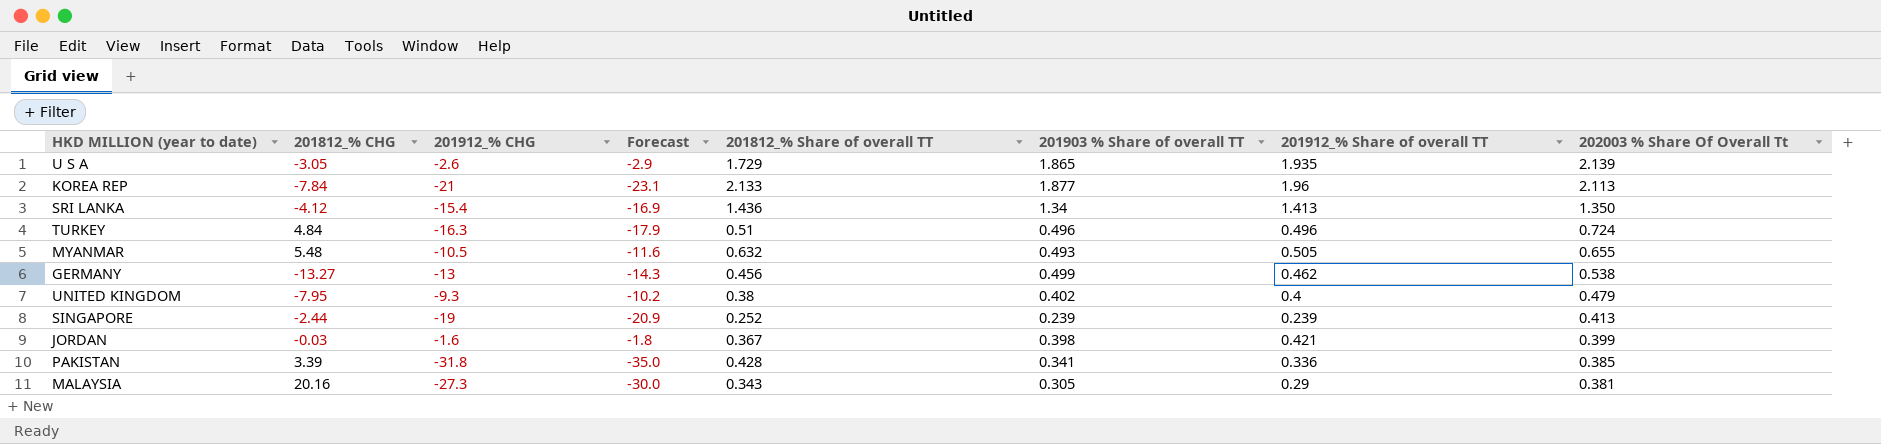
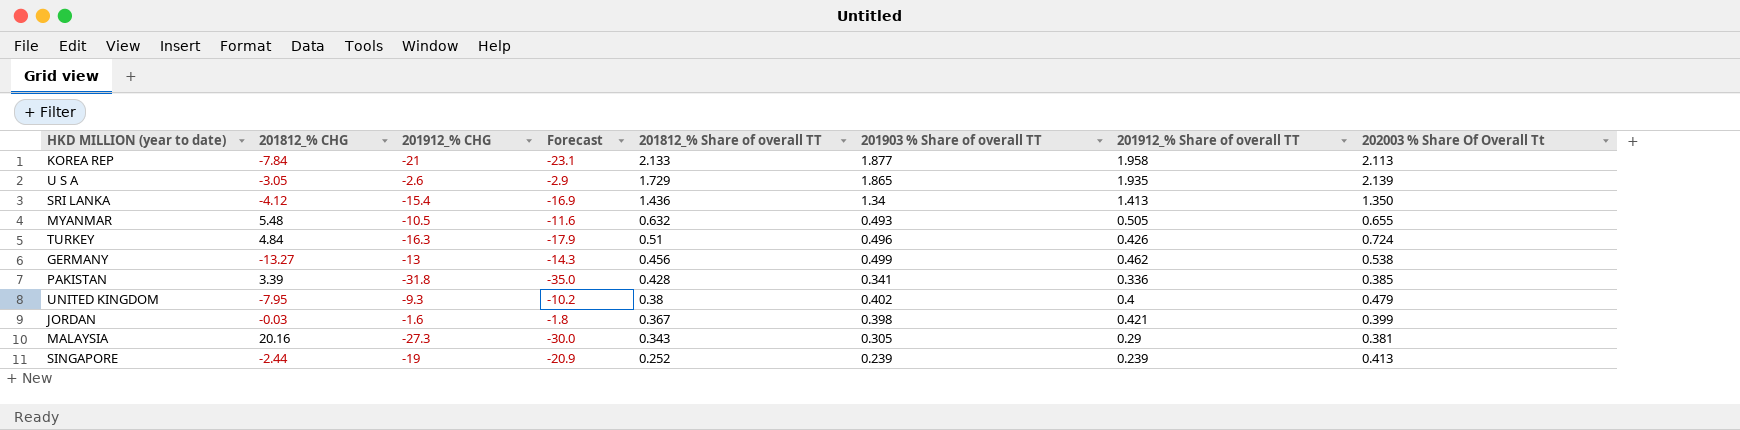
row order: 202003 % Share Of Overall Tt descending -> 201812_% Share of overall TT descending
KOREA REP | 201912_% Share of overall TT: 1.96 -> 1.958
TURKEY | 201912_% Share of overall TT: 0.496 -> 0.426

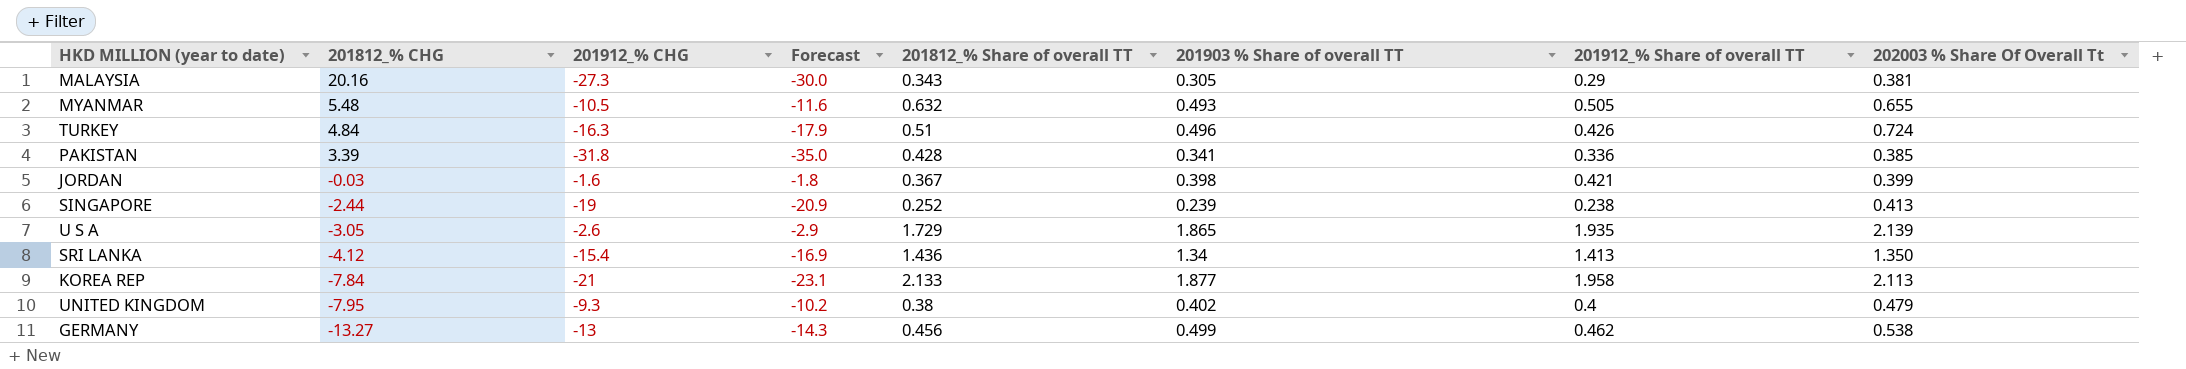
row order: 201812_% Share of overall TT descending -> 201812_% CHG descending
SINGAPORE | 201912_% Share of overall TT: 0.239 -> 0.238

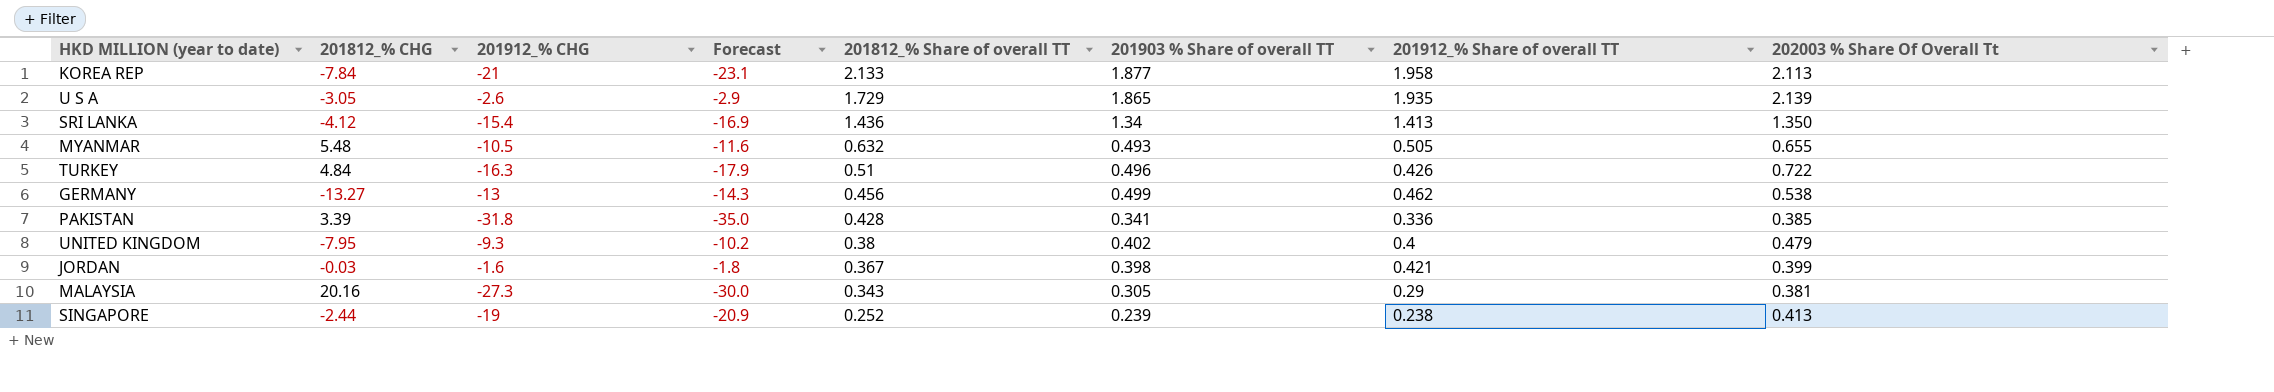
row order: 201812_% CHG descending -> 201812_% Share of overall TT descending
TURKEY | 202003 % Share Of Overall Tt: 0.724 -> 0.722

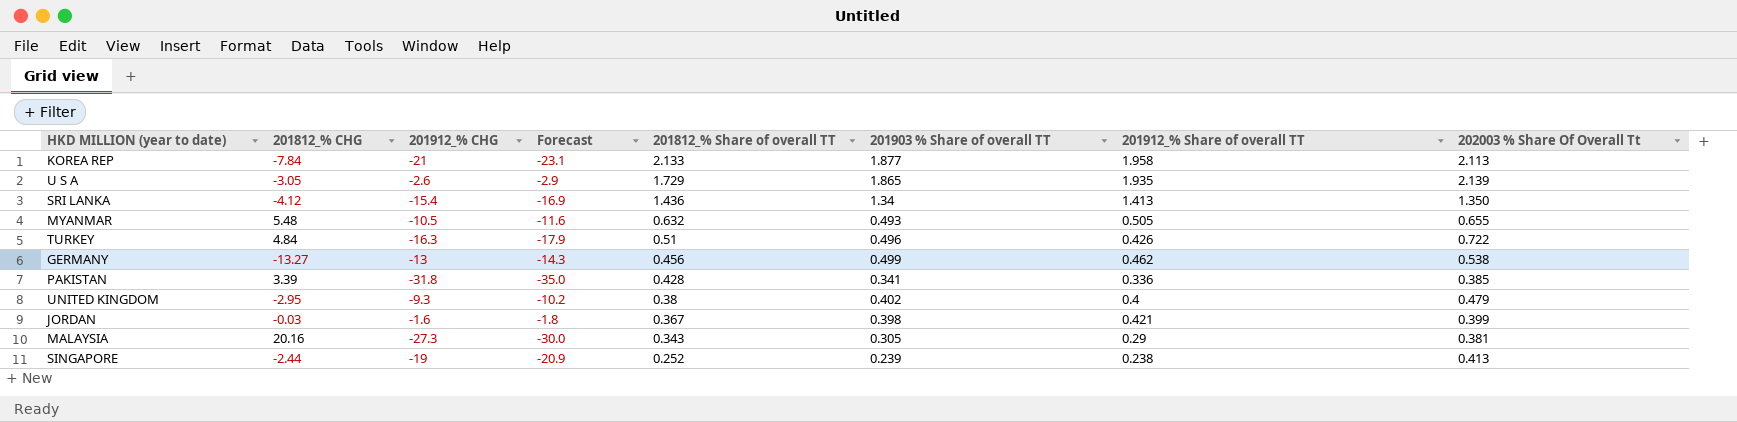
UNITED KINGDOM | 201812_% CHG: -7.95 -> -2.95

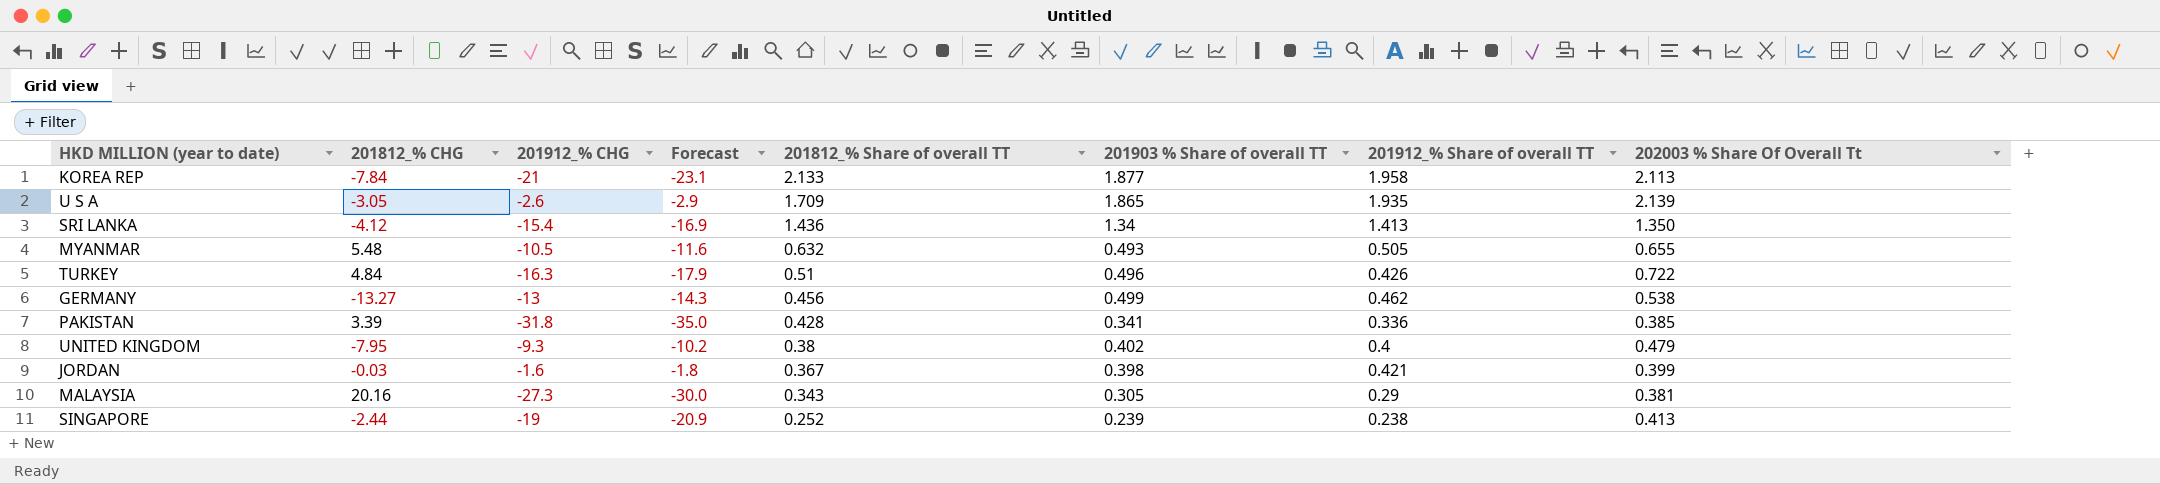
U S A | 201812_% Share of overall TT: 1.729 -> 1.709
UNITED KINGDOM | 201812_% CHG: -2.95 -> -7.95

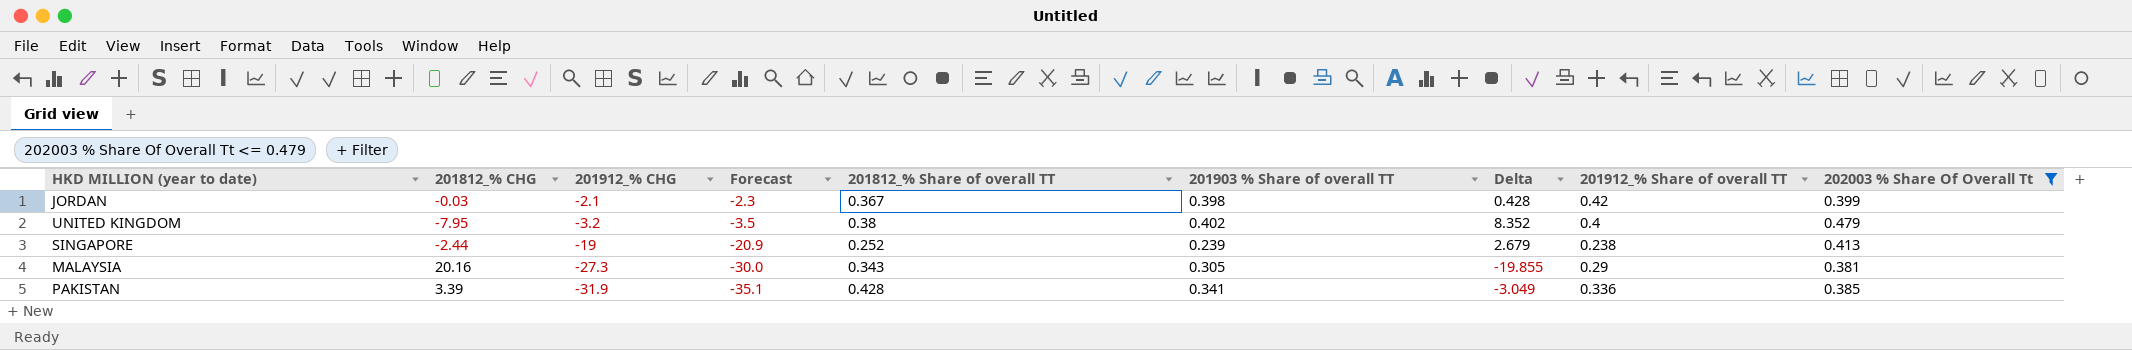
filter: none -> 202003 % Share Of Overall Tt <= 0.479
row order: 201812_% Share of overall TT descending -> 201912_% CHG descending
column Delta | formula: none -> [201903 % Share of overall TT] - [201812_% CHG]
JORDAN | 201912_% CHG: -1.6 -> -2.1
JORDAN | Forecast: -1.8 -> -2.3
JORDAN | 201912_% Share of overall TT: 0.421 -> 0.42
UNITED KINGDOM | 201912_% CHG: -9.3 -> -3.2
UNITED KINGDOM | Forecast: -10.2 -> -3.5
PAKISTAN | 201912_% CHG: -31.8 -> -31.9
PAKISTAN | Forecast: -35.0 -> -35.1

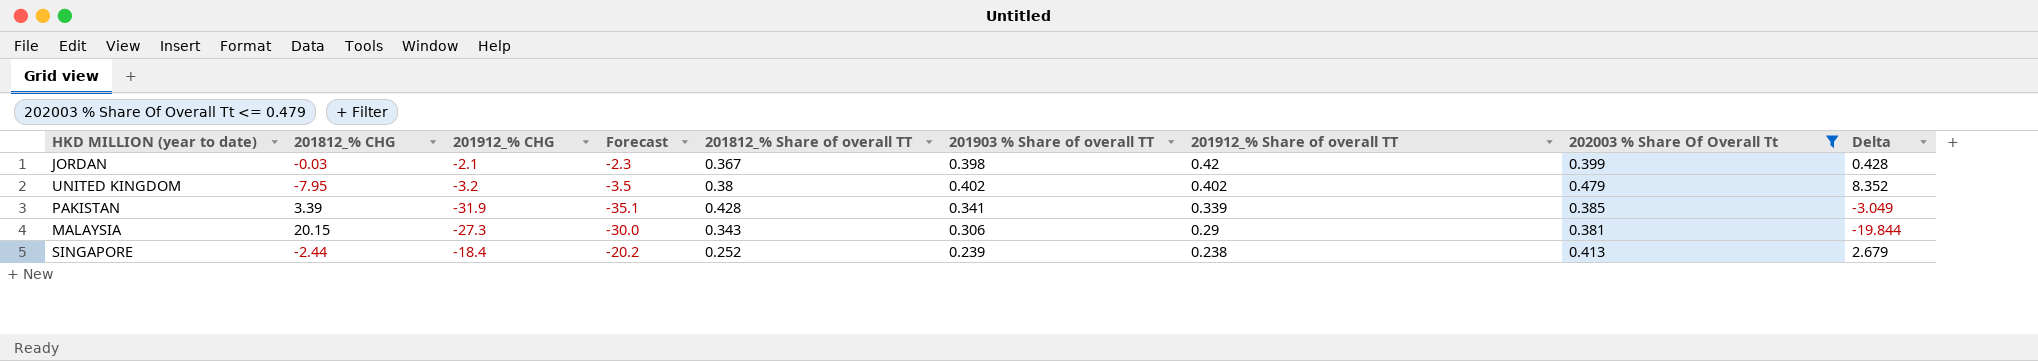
row order: 201912_% CHG descending -> 201912_% Share of overall TT descending
column Delta | position: 7 -> 9
UNITED KINGDOM | 201912_% Share of overall TT: 0.4 -> 0.402
PAKISTAN | 201912_% Share of overall TT: 0.336 -> 0.339
MALAYSIA | 201812_% CHG: 20.16 -> 20.15
MALAYSIA | 201903 % Share of overall TT: 0.305 -> 0.306
MALAYSIA | Delta: -19.855 -> -19.844
SINGAPORE | 201912_% CHG: -19 -> -18.4
SINGAPORE | Forecast: -20.9 -> -20.2

